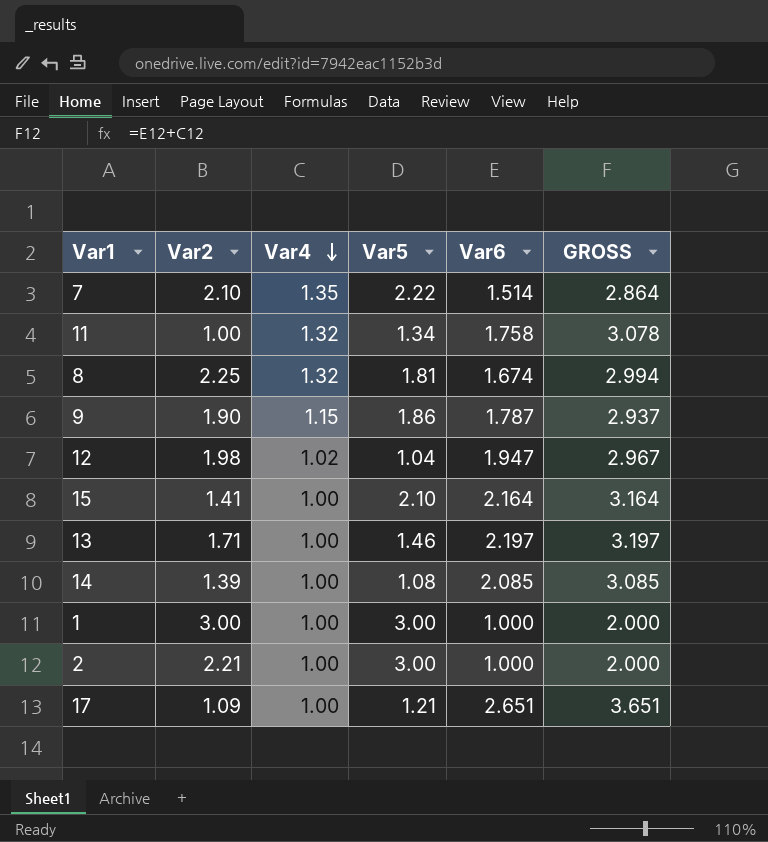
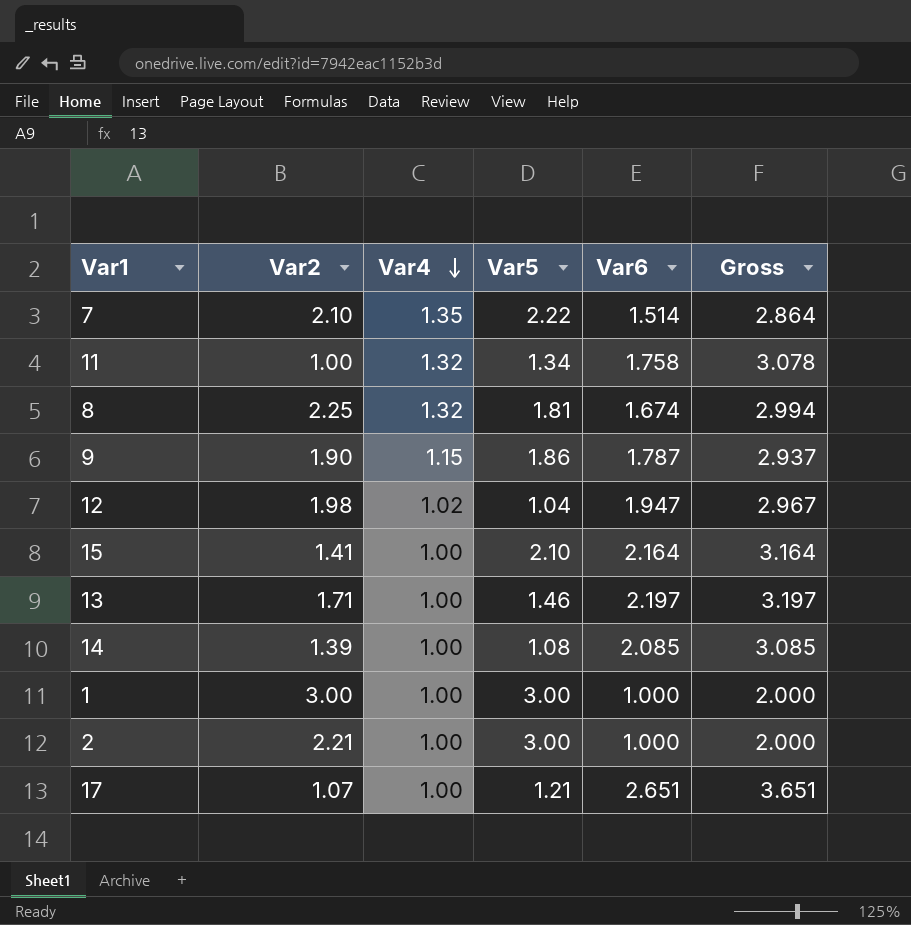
column name: GROSS -> Gross
17 | Var2: 1.09 -> 1.07

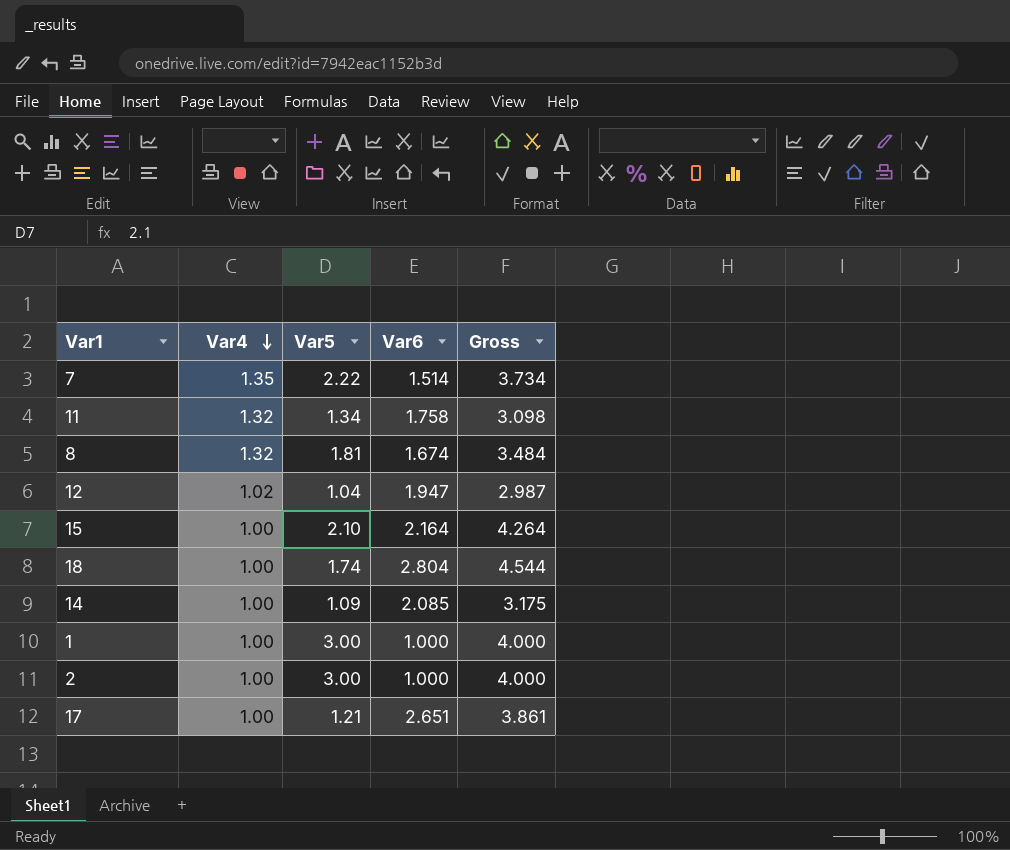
column Var2 | position: 2 -> none
column Gross | formula: [Var4] + [Var6] -> [Var5] + [Var6]
row 9: 1.90 | 1.15 | 1.86 | 1.787 | 2.937 -> none
row 13: 1.71 | 1.00 | 1.46 | 2.197 | 3.197 -> none
row 18: none -> 1.00 | 1.74 | 2.804 | 4.544
14 | Var5: 1.08 -> 1.09

